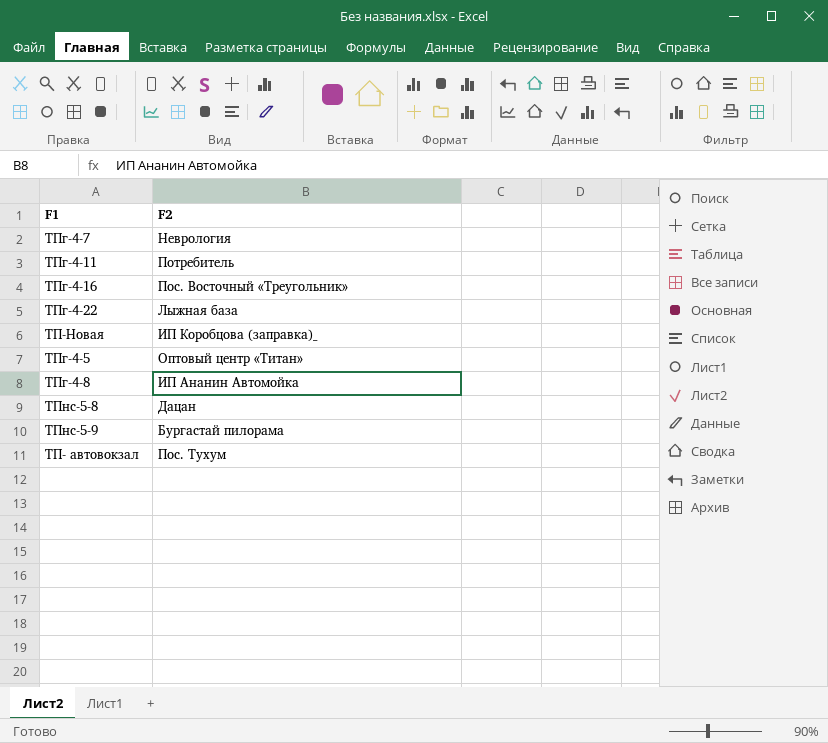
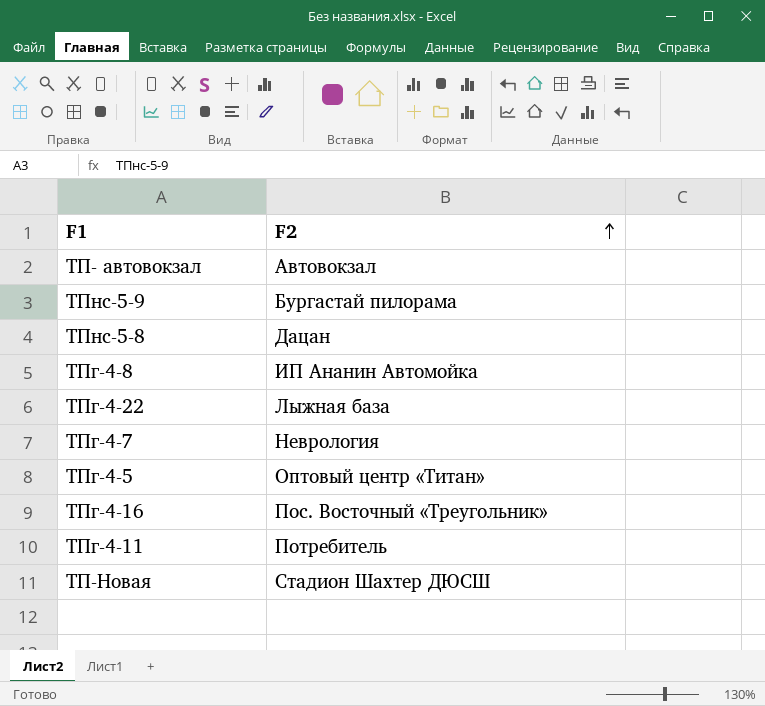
row order: none -> F2 ascending
ТП- автовокзал | F2: Пос. Тухум -> Автовокзал
ТП-Новая | F2: ИП Коробцова (заправка)_ -> Стадион Шахтер ДЮСШ

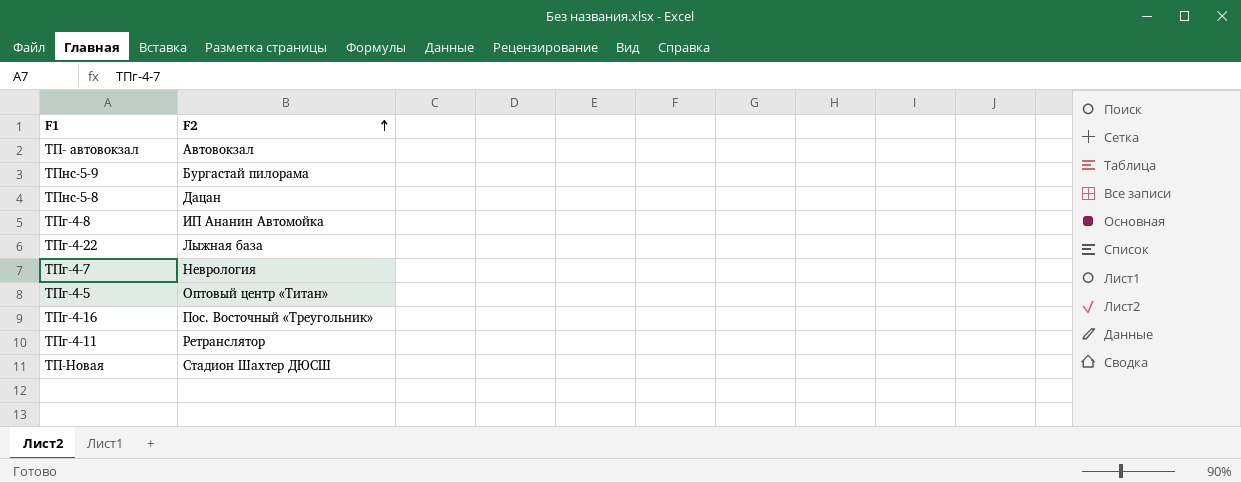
ТПг-4-11 | F2: Потребитель -> Ретранслятор

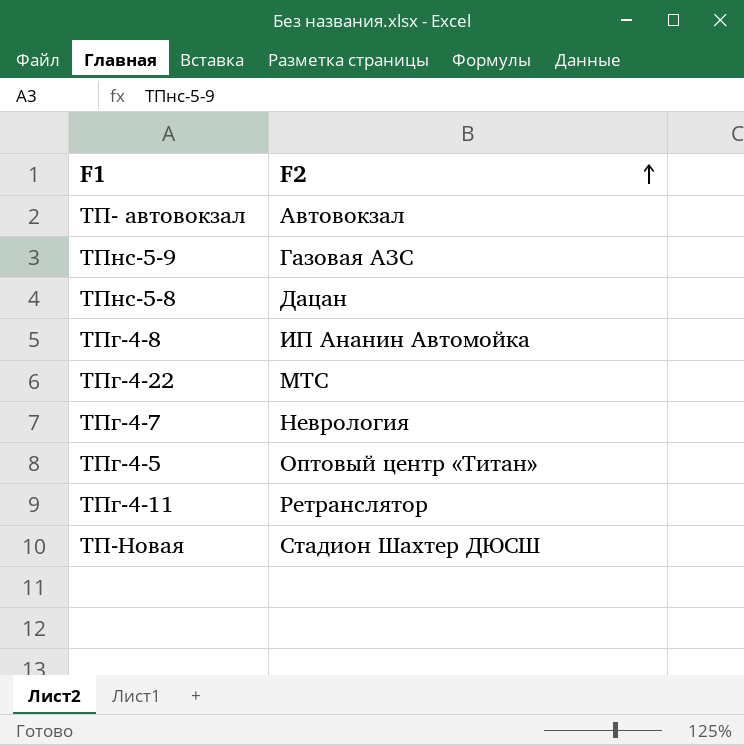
row ТПг-4-16: Пос. Восточный «Треугольник» -> none
ТПнс-5-9 | F2: Бургастай пилорама -> Газовая АЗС
ТПг-4-22 | F2: Лыжная база -> МТС

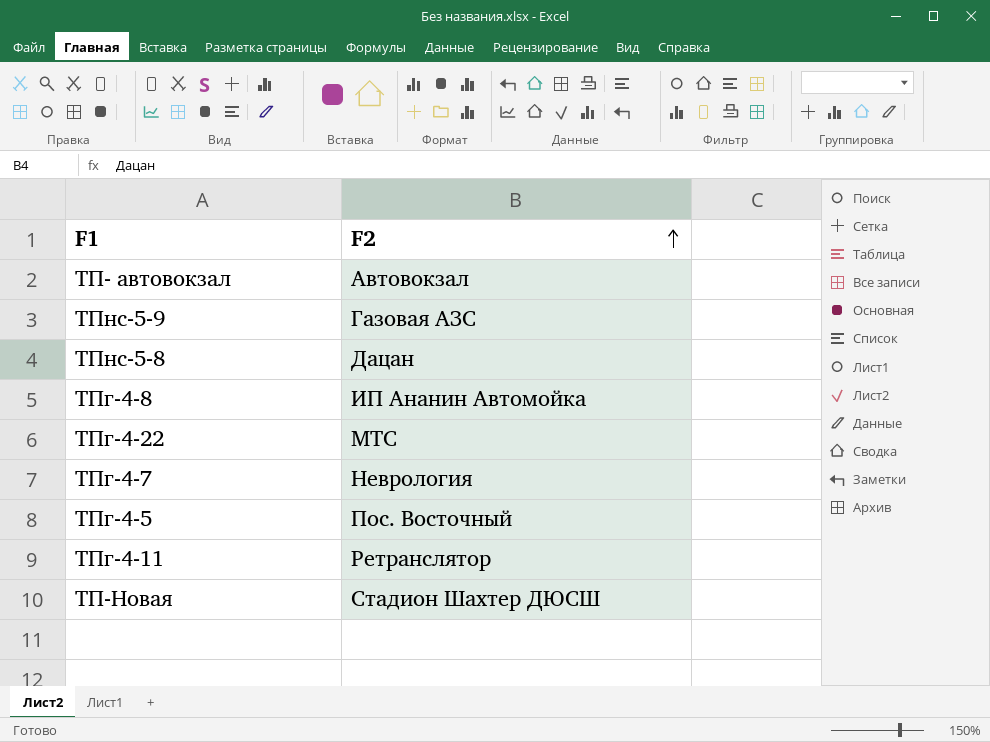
ТПг-4-5 | F2: Оптовый центр «Титан» -> Пос. Восточный

